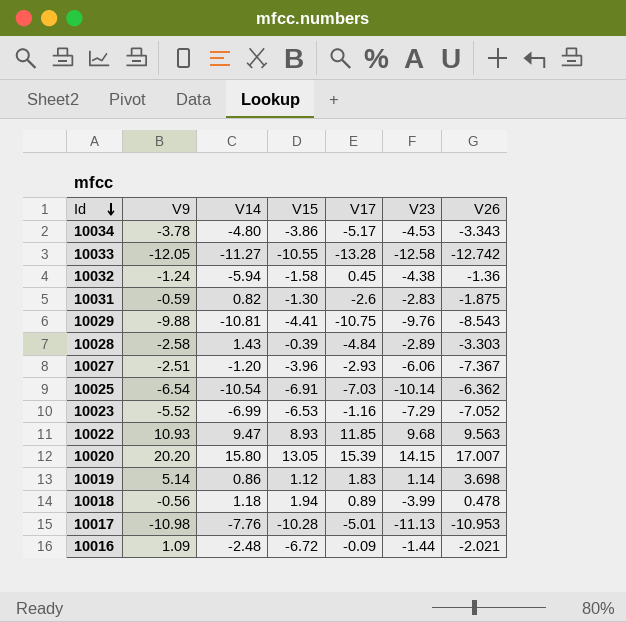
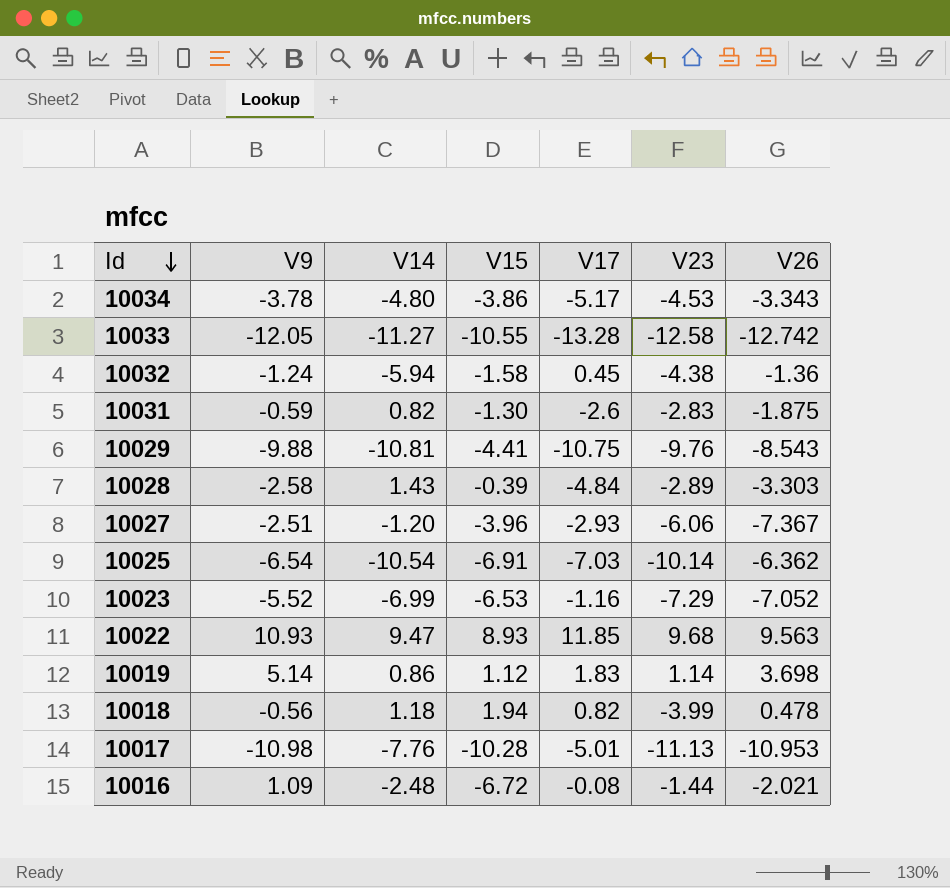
row 10020: 20.20 | 15.80 | 13.05 | 15.39 | 14.15 | 17.007 -> none
10018 | V17: 0.89 -> 0.82
10016 | V17: -0.09 -> -0.08

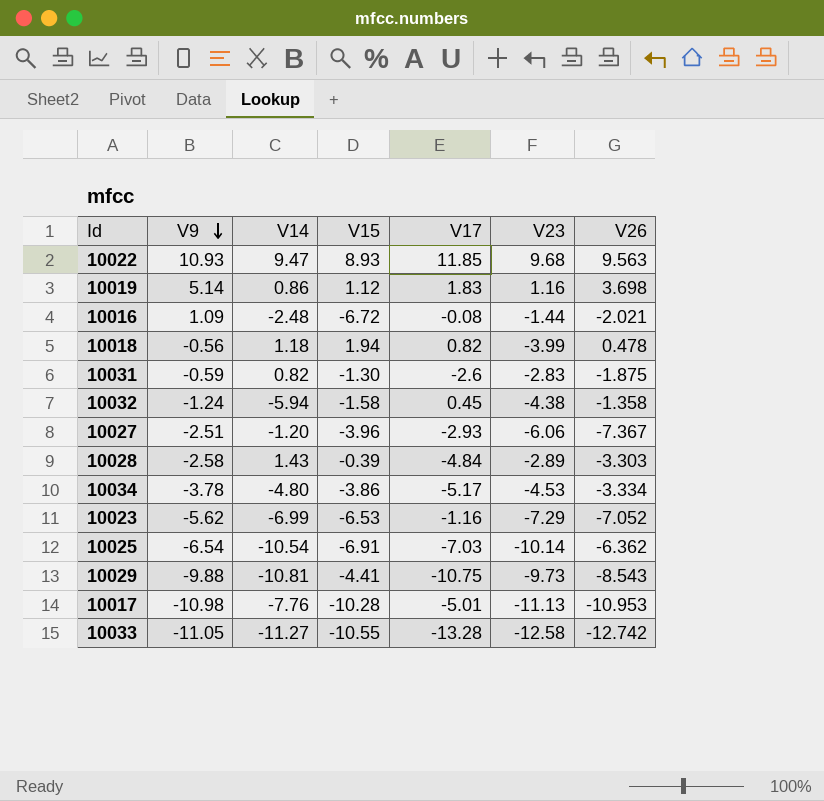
row order: Id descending -> V9 descending
10019 | V23: 1.14 -> 1.16
10032 | V26: -1.36 -> -1.358
10034 | V26: -3.343 -> -3.334
10023 | V9: -5.52 -> -5.62
10029 | V23: -9.76 -> -9.73
10033 | V9: -12.05 -> -11.05

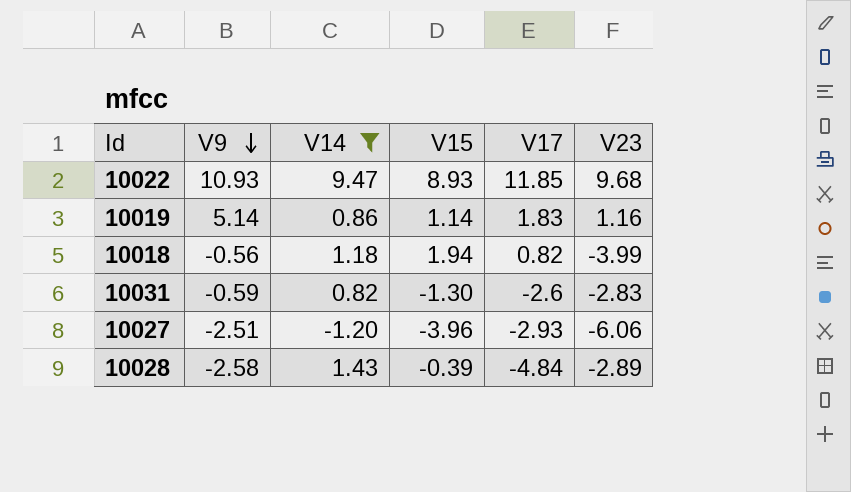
filter: none -> V14 >= -1.20
column V26 | position: 7 -> none
10019 | V15: 1.12 -> 1.14

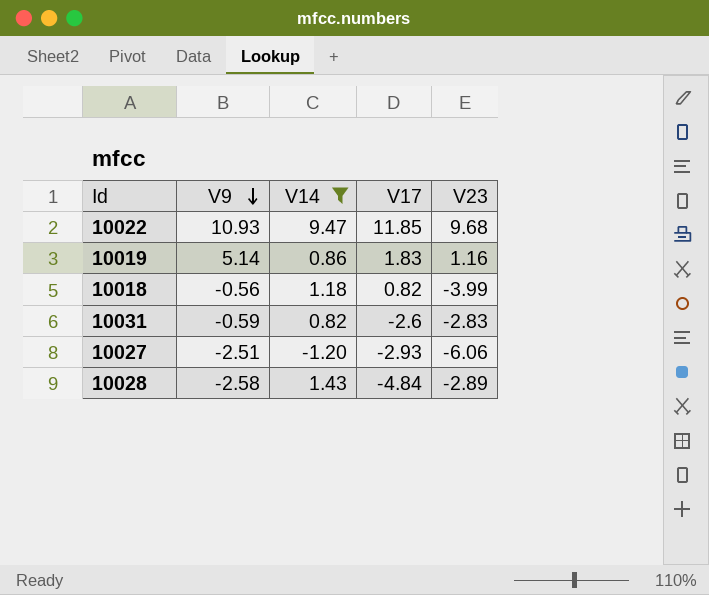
column V15 | position: 4 -> none

